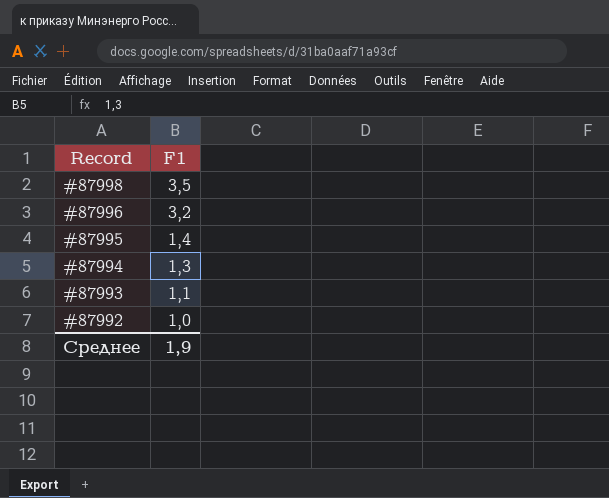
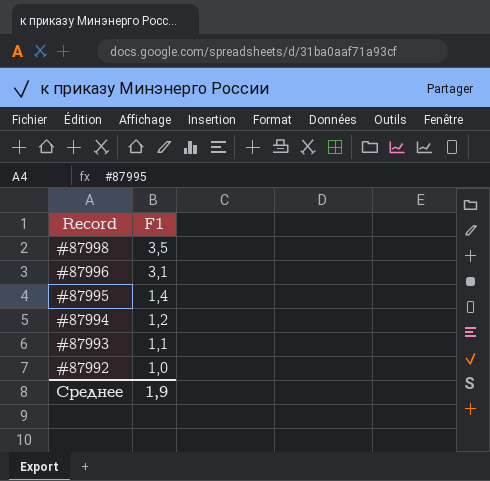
#87996 | F1: 3,2 -> 3,1
#87994 | F1: 1,3 -> 1,2

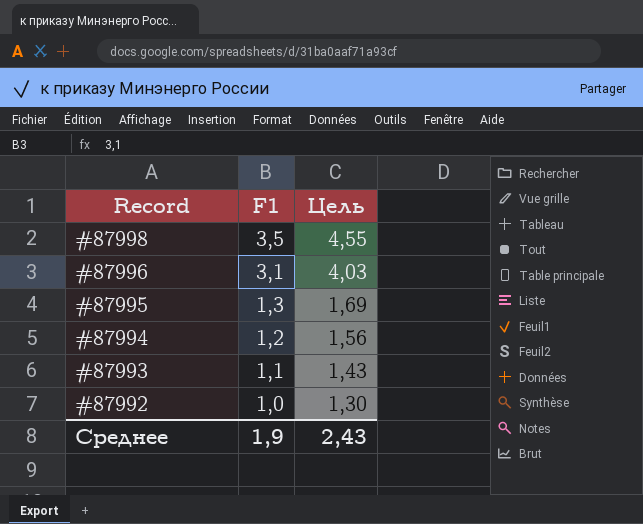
column Цель | formula: none -> [F1] * 1,3
#87995 | F1: 1,4 -> 1,3

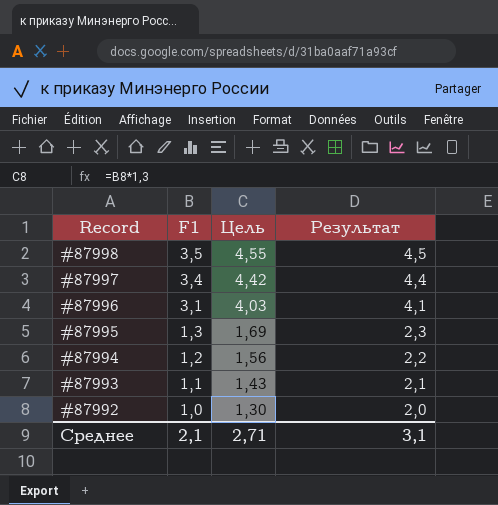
column Результат | formula: none -> [F1] + 1
row #87997: none -> 3,4 | 4,42 | 4,4
Среднее | F1: 1,9 -> 2,1
Среднее | Цель: 2,43 -> 2,71

